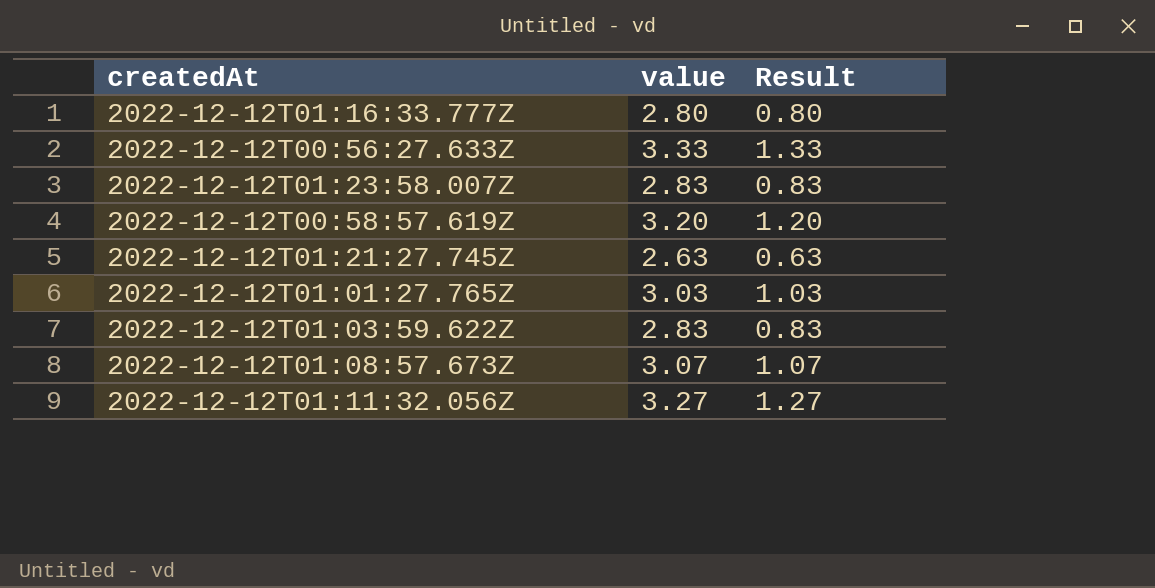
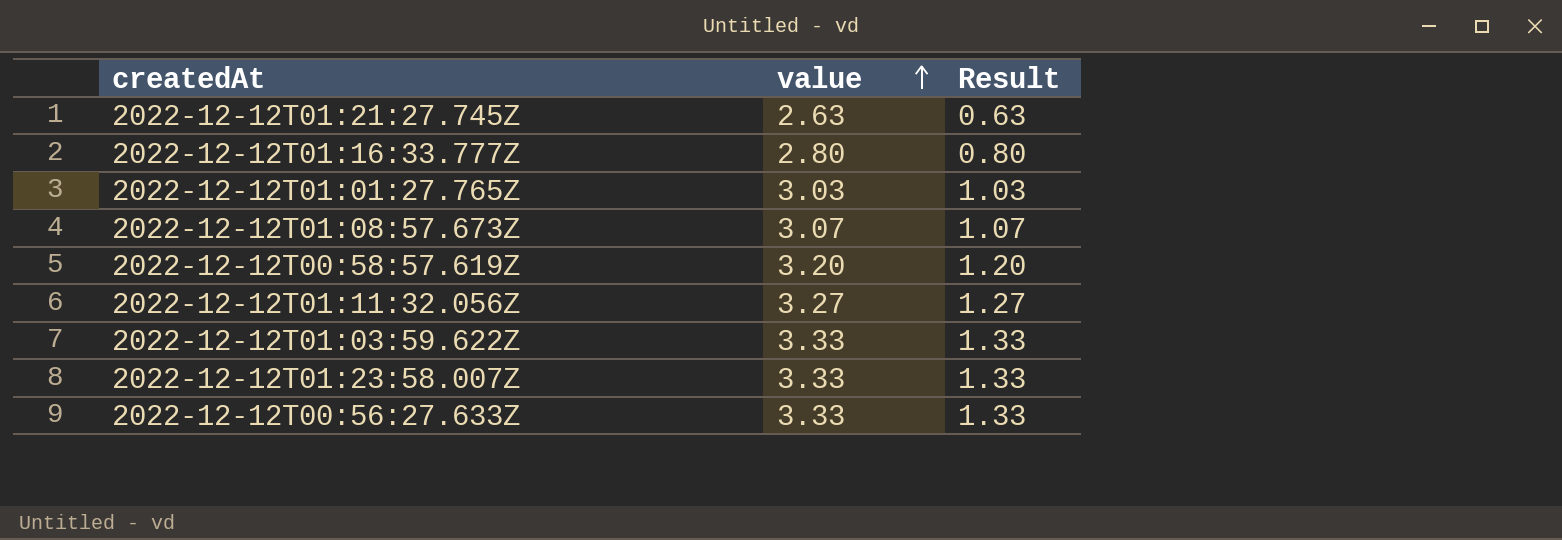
row order: none -> value ascending
2022-12-12T01:03:59.622Z | value: 2.83 -> 3.33
2022-12-12T01:03:59.622Z | Result: 0.83 -> 1.33
2022-12-12T01:23:58.007Z | value: 2.83 -> 3.33
2022-12-12T01:23:58.007Z | Result: 0.83 -> 1.33

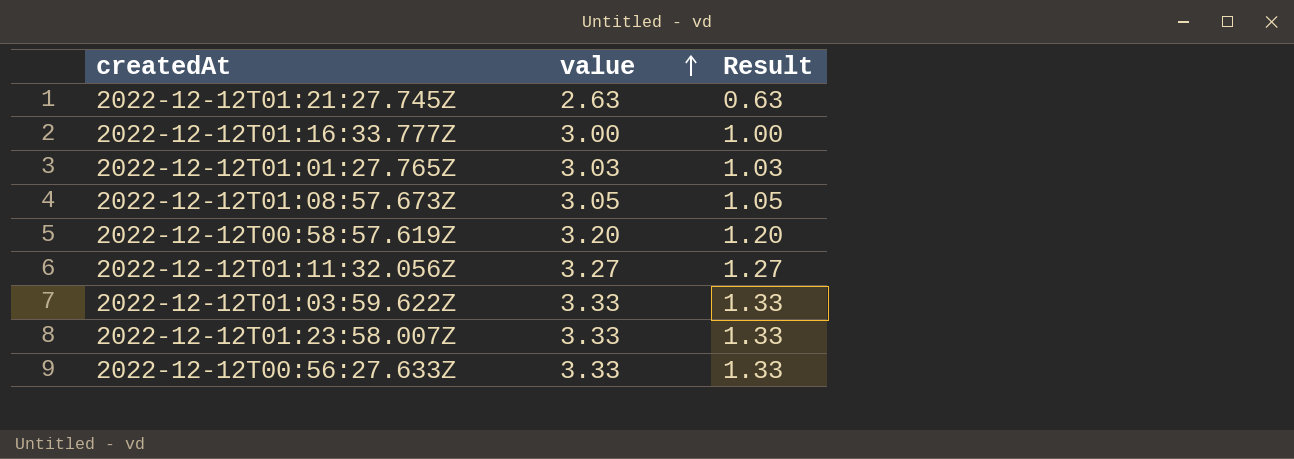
2022-12-12T01:16:33.777Z | value: 2.80 -> 3.00
2022-12-12T01:16:33.777Z | Result: 0.80 -> 1.00
2022-12-12T01:08:57.673Z | value: 3.07 -> 3.05
2022-12-12T01:08:57.673Z | Result: 1.07 -> 1.05

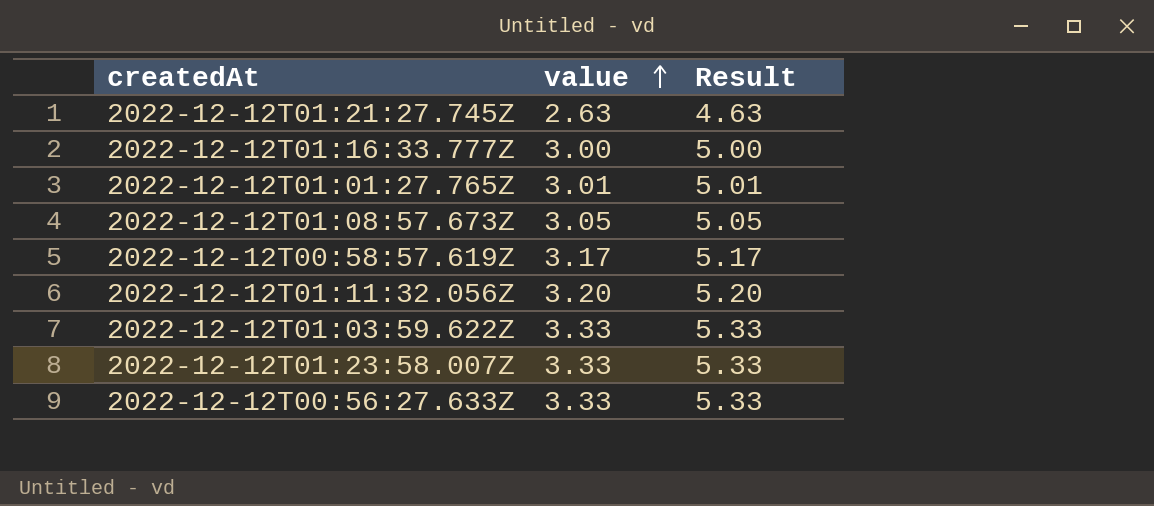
column Result | formula: [value] - 2 -> [value] + 2
2022-12-12T01:01:27.765Z | value: 3.03 -> 3.01
2022-12-12T00:58:57.619Z | value: 3.20 -> 3.17
2022-12-12T01:11:32.056Z | value: 3.27 -> 3.20

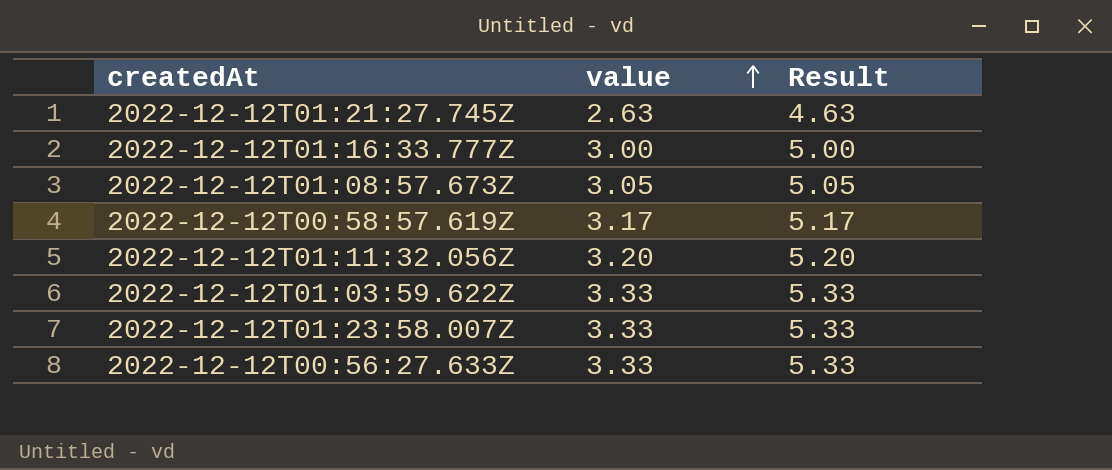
row 2022-12-12T01:01:27.765Z: 3.01 | 5.01 -> none

